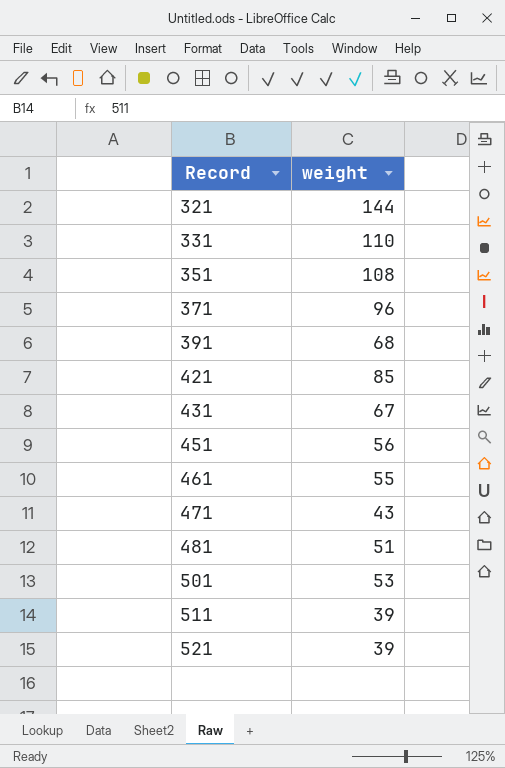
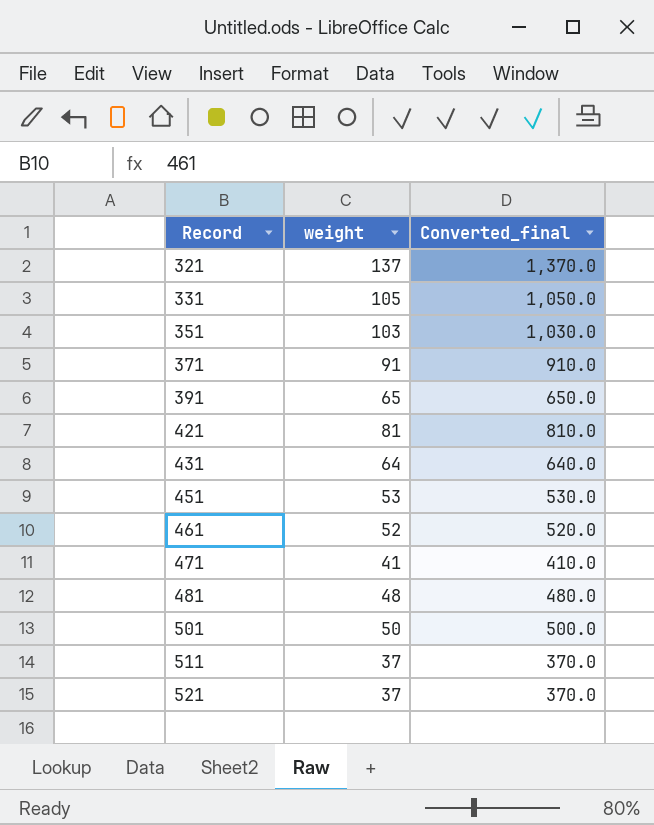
column Converted_final | formula: none -> [weight] * 10
321 | weight: 144 -> 137
331 | weight: 110 -> 105
351 | weight: 108 -> 103
371 | weight: 96 -> 91
391 | weight: 68 -> 65
421 | weight: 85 -> 81
431 | weight: 67 -> 64
451 | weight: 56 -> 53
461 | weight: 55 -> 52
471 | weight: 43 -> 41
481 | weight: 51 -> 48
501 | weight: 53 -> 50
511 | weight: 39 -> 37
521 | weight: 39 -> 37

